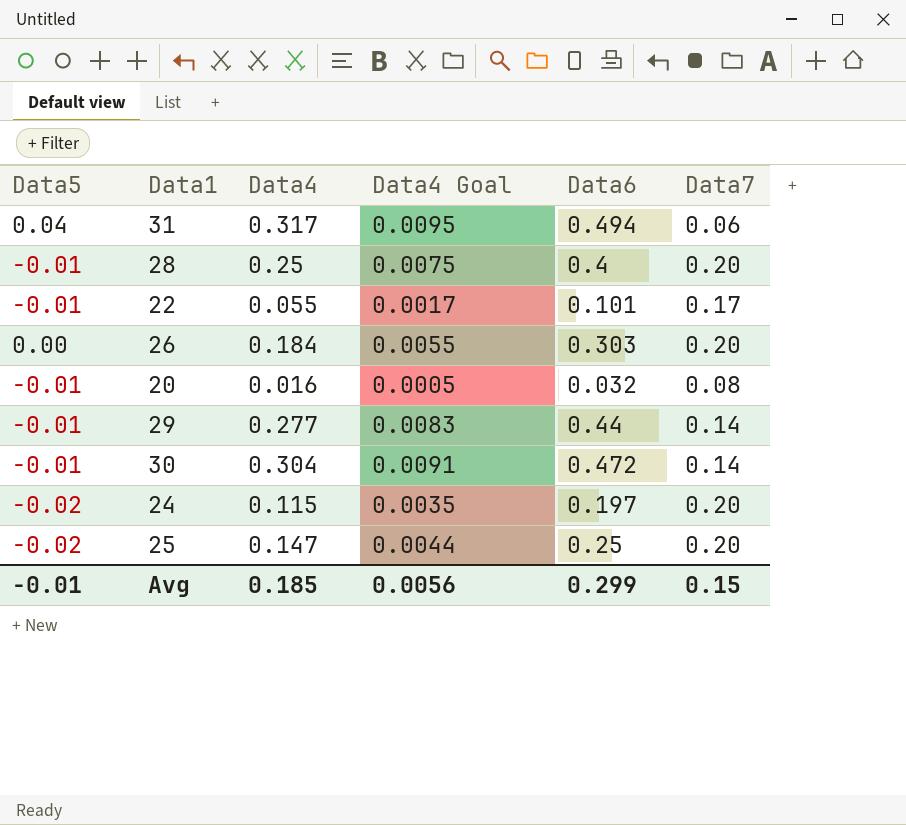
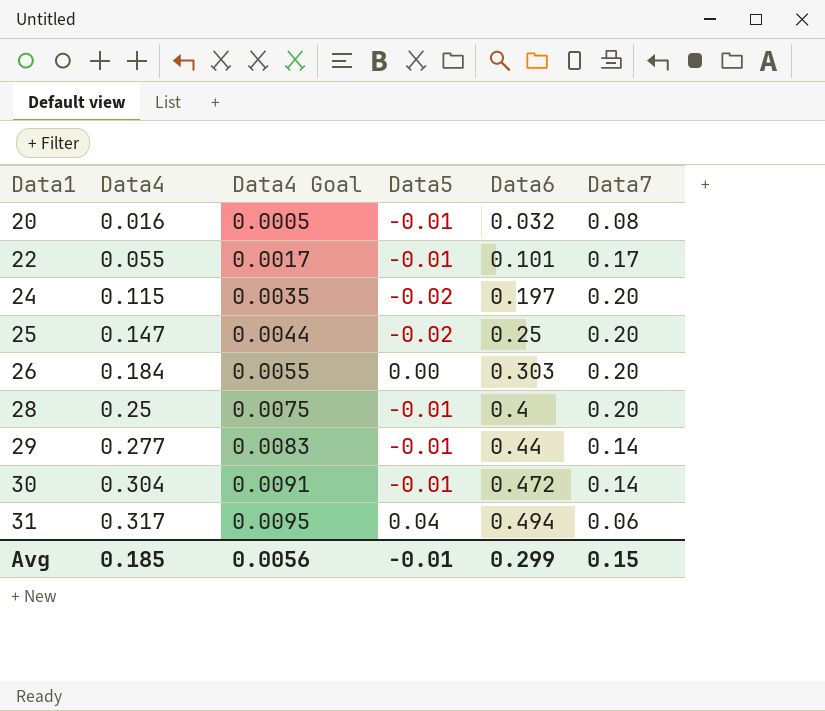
row order: none -> Data1 ascending
column Data5 | position: 1 -> 4

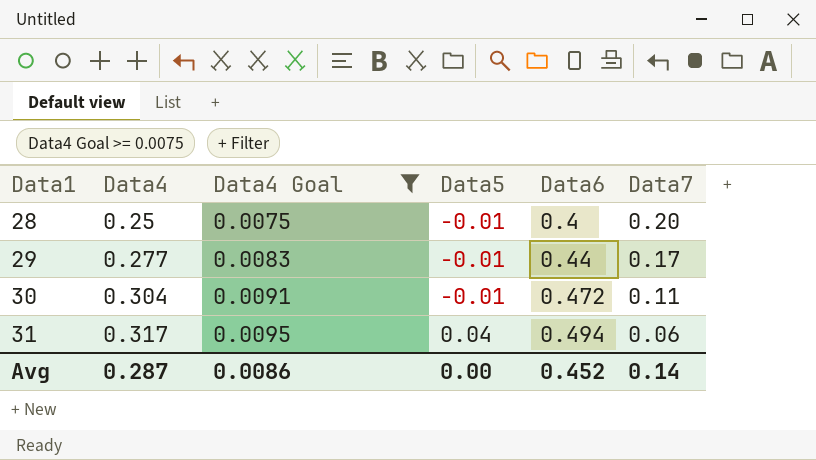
filter: none -> Data4 Goal >= 0.0075
29 | Data7: 0.14 -> 0.17
30 | Data7: 0.14 -> 0.11
Avg | Data4: 0.185 -> 0.287
Avg | Data4 Goal: 0.0056 -> 0.0086
Avg | Data5: -0.01 -> 0.00
Avg | Data6: 0.299 -> 0.452
Avg | Data7: 0.15 -> 0.14

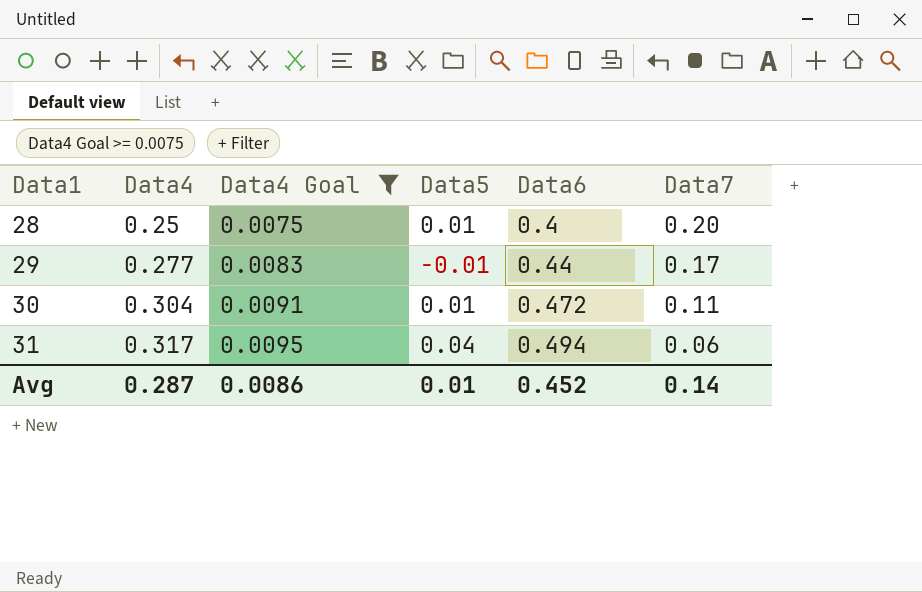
28 | Data5: -0.01 -> 0.01
30 | Data5: -0.01 -> 0.01
Avg | Data5: 0.00 -> 0.01

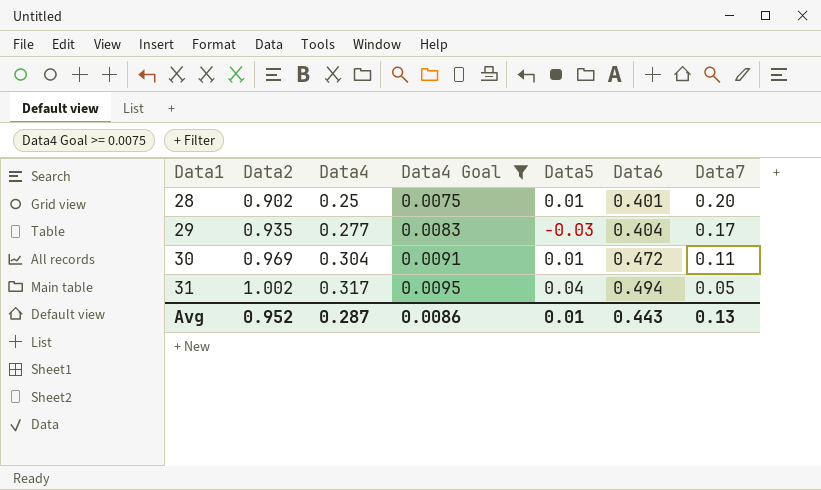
column Data2 | position: none -> 2
28 | Data6: 0.4 -> 0.401
29 | Data5: -0.01 -> -0.03
29 | Data6: 0.44 -> 0.404
31 | Data7: 0.06 -> 0.05
Avg | Data6: 0.452 -> 0.443
Avg | Data7: 0.14 -> 0.13

